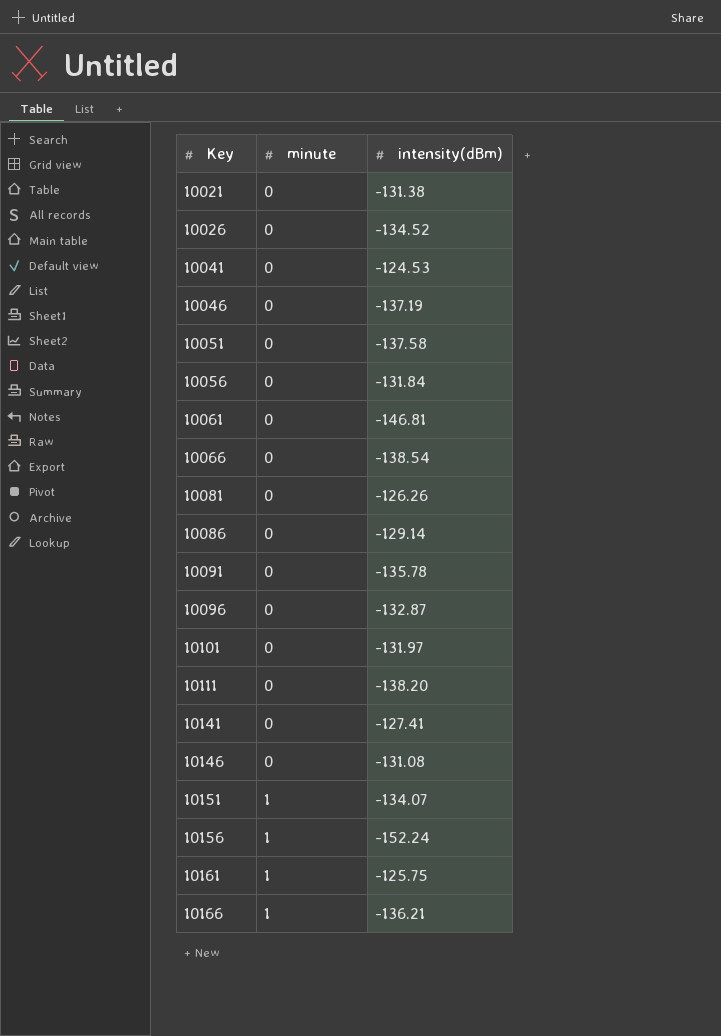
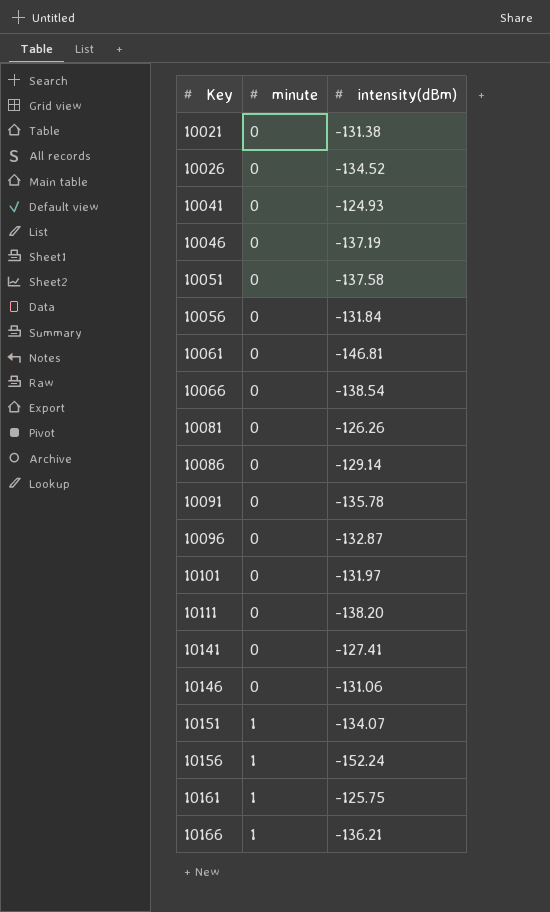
10041 | intensity(dBm): -124.53 -> -124.93
10146 | intensity(dBm): -131.08 -> -131.06

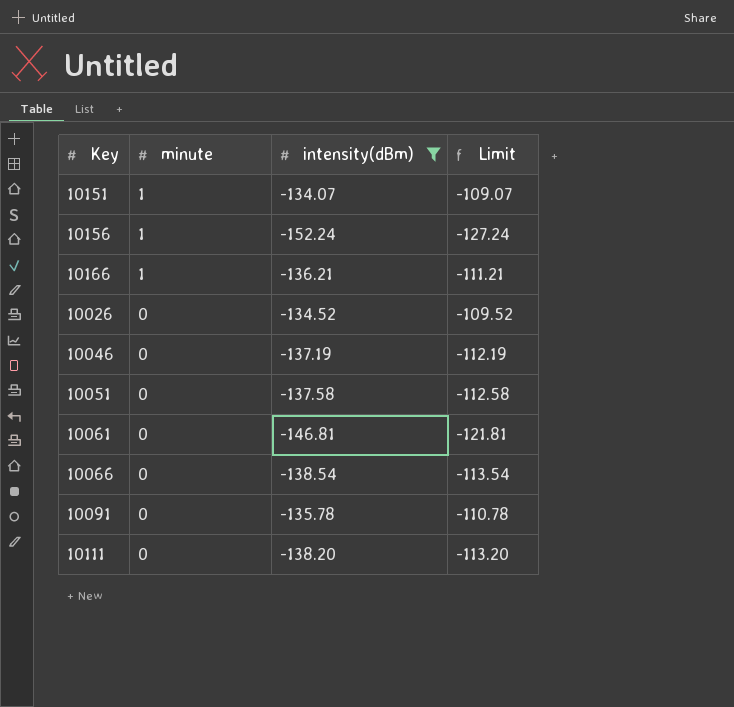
filter: none -> intensity(dBm) <= -134.07
row order: Key ascending -> minute descending
column Limit | formula: none -> [intensity(dBm)] + 25

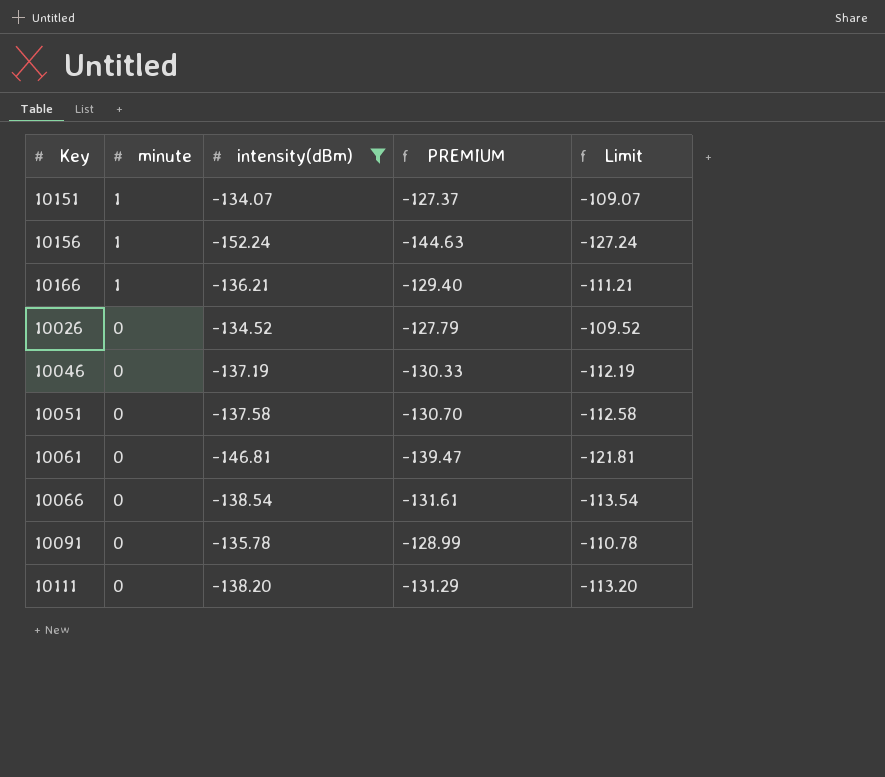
column PREMIUM | formula: none -> [intensity(dBm)] * 0.95

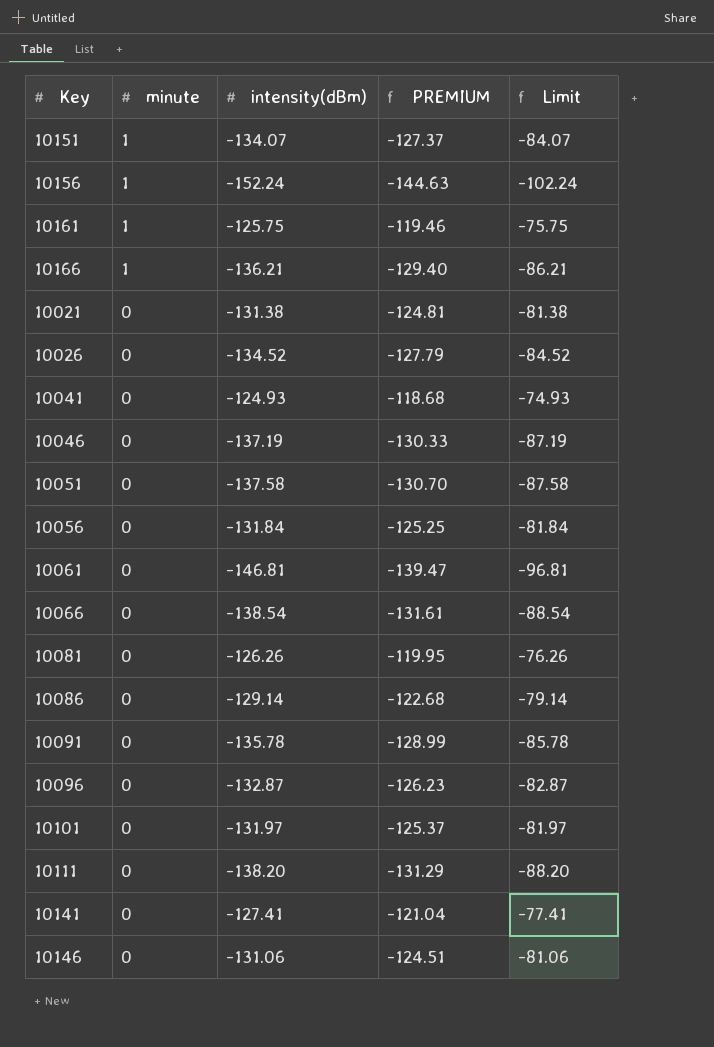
filter: intensity(dBm) <= -134.07 -> none
column Limit | formula: [intensity(dBm)] + 25 -> [intensity(dBm)] + 50

